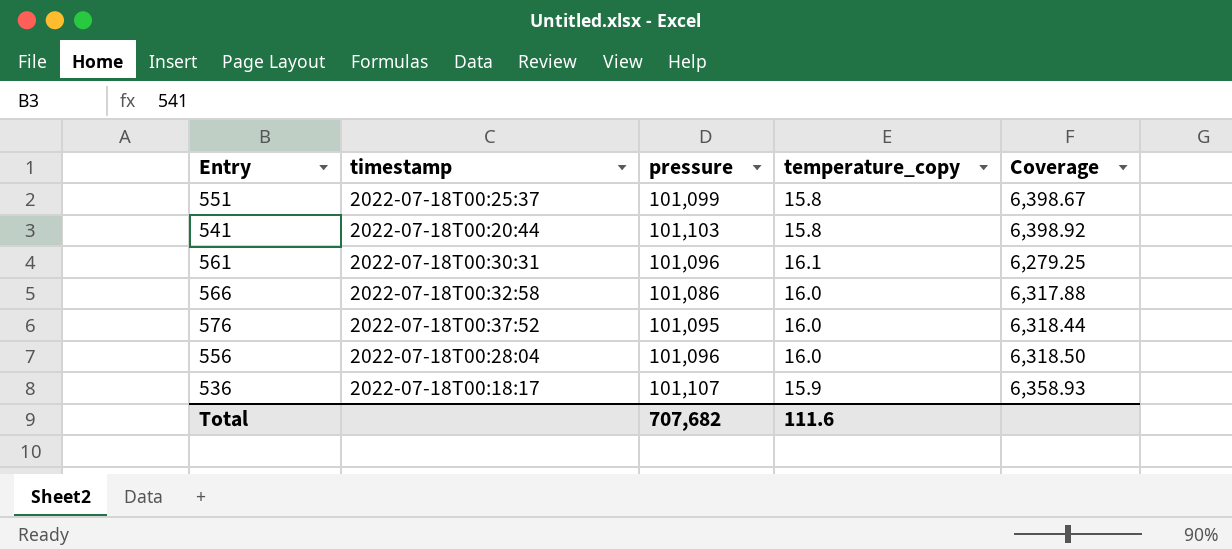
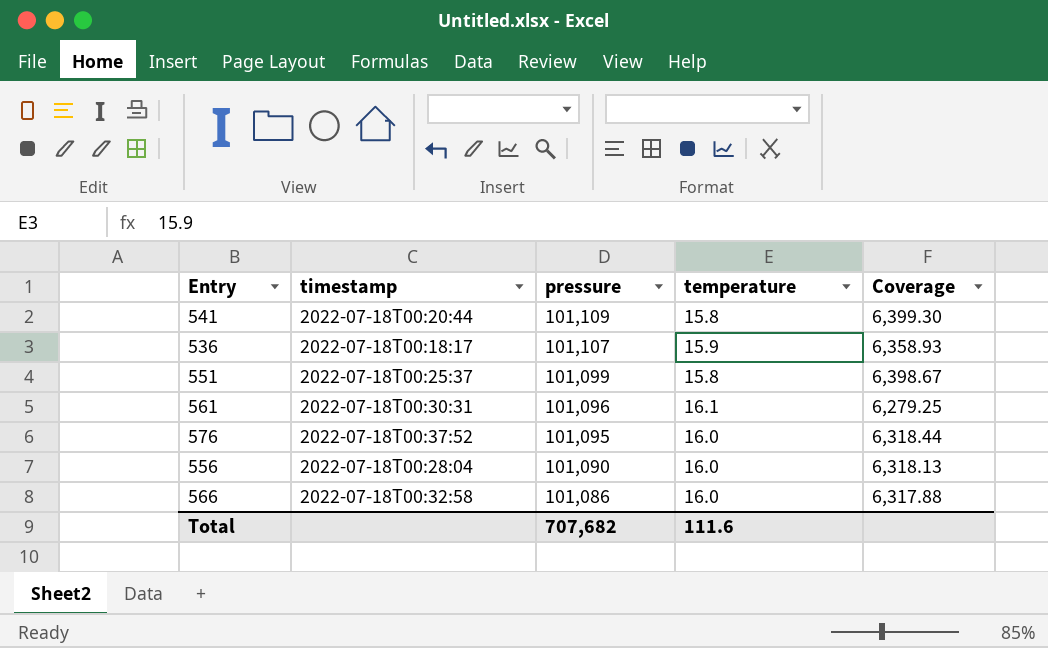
row order: none -> pressure descending
column name: temperature_copy -> temperature
541 | pressure: 101,103 -> 101,109
541 | Coverage: 6,398.92 -> 6,399.30
556 | pressure: 101,096 -> 101,090
556 | Coverage: 6,318.50 -> 6,318.13

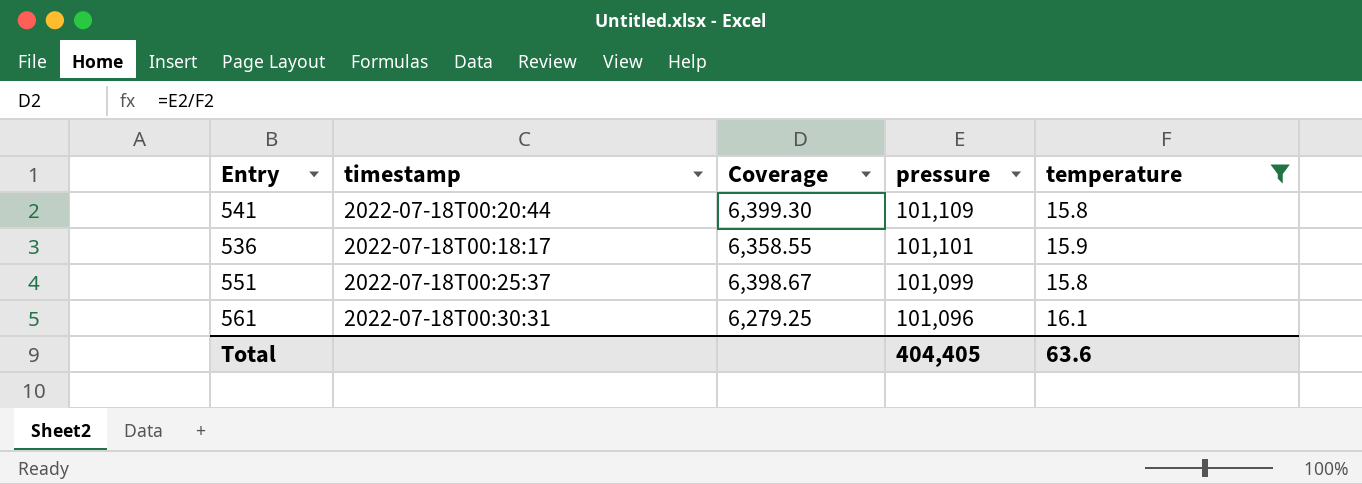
filter: none -> temperature != 16.0
column Coverage | position: 5 -> 3
536 | Coverage: 6,358.93 -> 6,358.55
536 | pressure: 101,107 -> 101,101
Total | pressure: 707,682 -> 404,405
Total | temperature: 111.6 -> 63.6

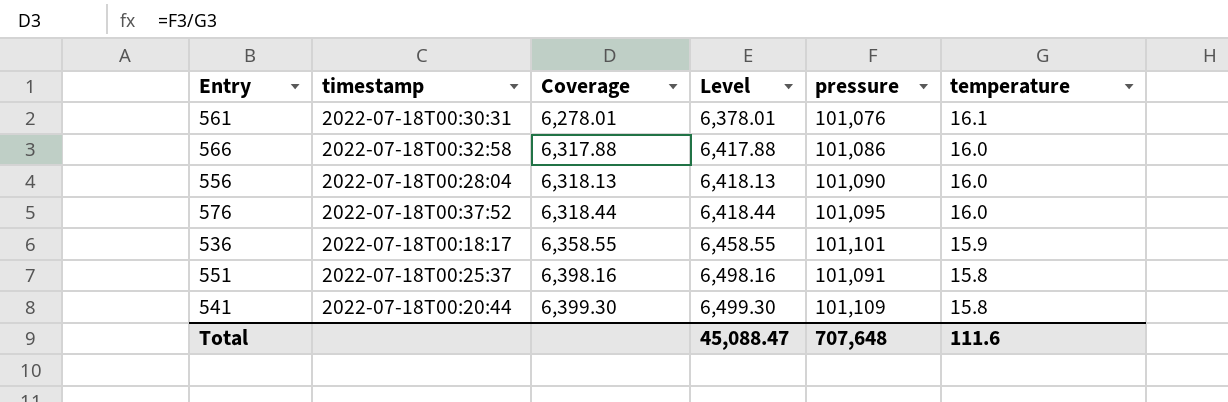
filter: temperature != 16.0 -> none
row order: pressure descending -> Coverage ascending
column Level | formula: none -> [Coverage] + 100
561 | Coverage: 6,279.25 -> 6,278.01
561 | pressure: 101,096 -> 101,076
551 | Coverage: 6,398.67 -> 6,398.16
551 | pressure: 101,099 -> 101,091
Total | pressure: 404,405 -> 707,648
Total | temperature: 63.6 -> 111.6

